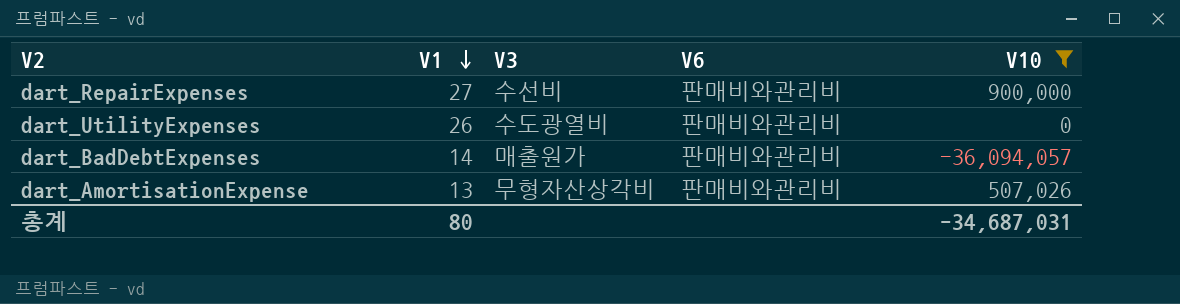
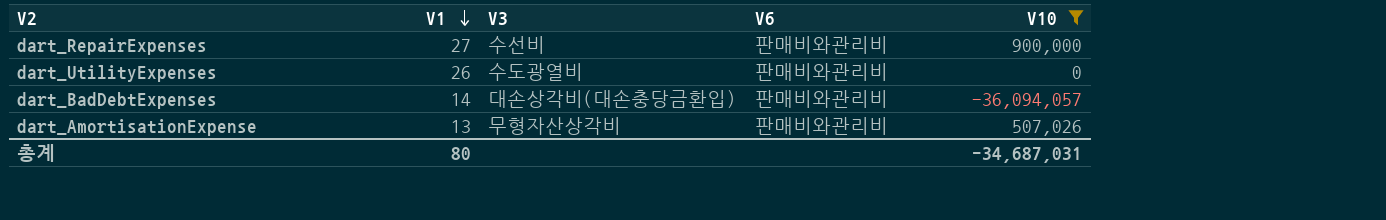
dart_BadDebtExpenses | V3: 매출원가 -> 대손상각비(대손충당금환입)

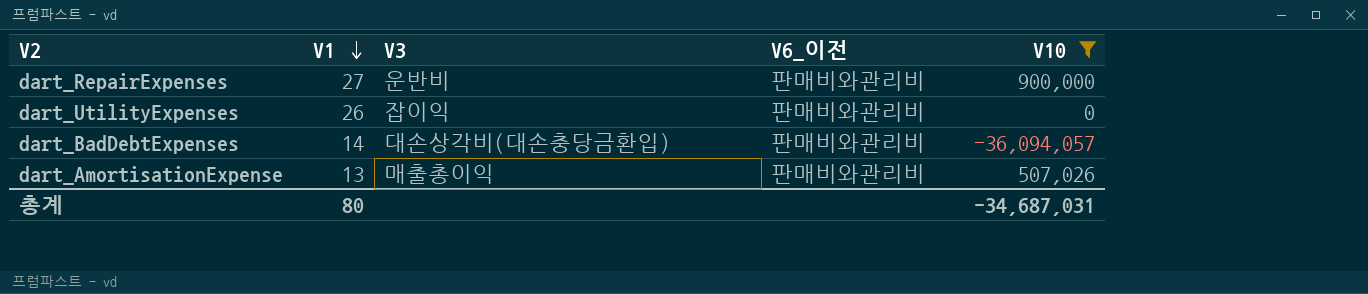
column name: V6 -> V6_이전
dart_RepairExpenses | V3: 수선비 -> 운반비
dart_UtilityExpenses | V3: 수도광열비 -> 잡이익
dart_AmortisationExpense | V3: 무형자산상각비 -> 매출총이익

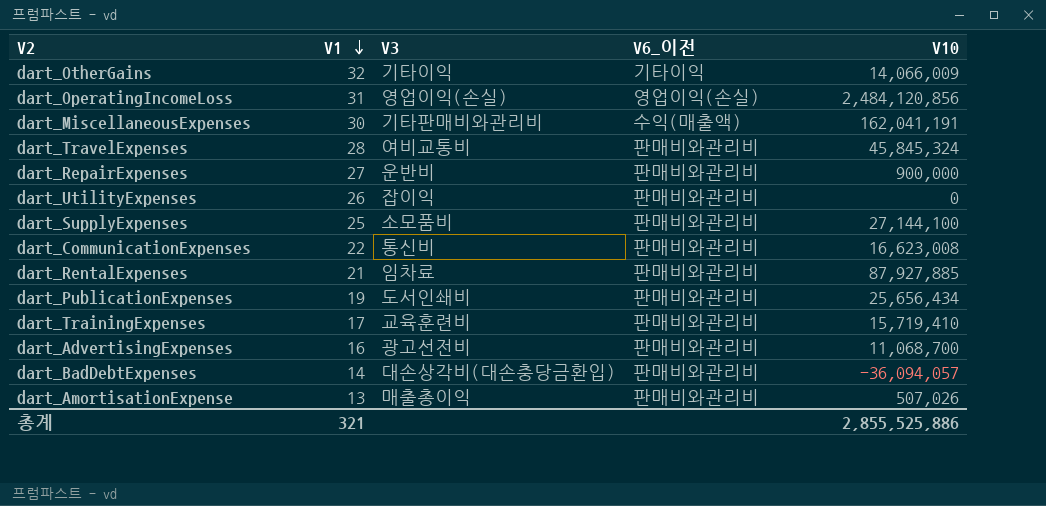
filter: V10 <= 900,000 -> none
총계 | V1: 80 -> 321
총계 | V10: -34,687,031 -> 2,855,525,886

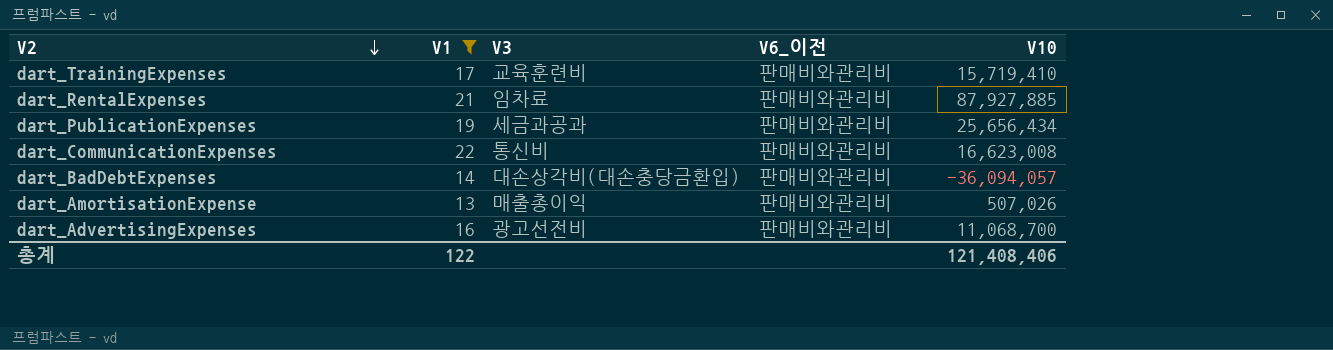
filter: none -> V1 <= 22
row order: V1 descending -> V2 descending
dart_PublicationExpenses | V3: 도서인쇄비 -> 세금과공과
총계 | V1: 321 -> 122
총계 | V10: 2,855,525,886 -> 121,408,406

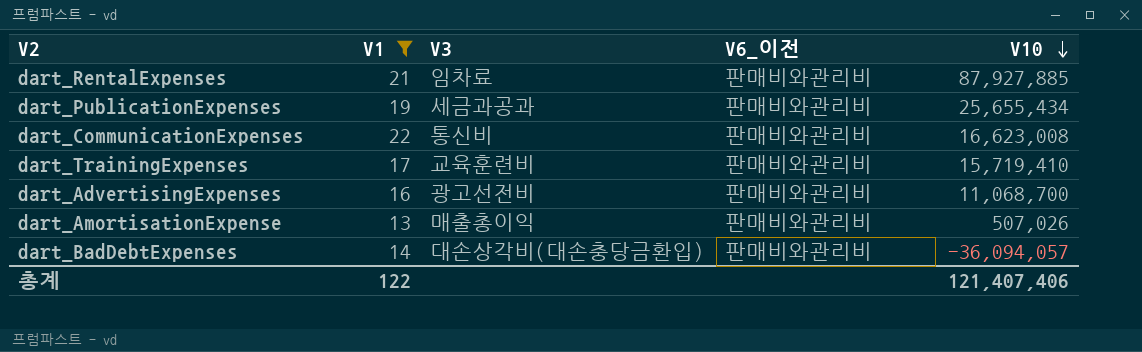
row order: V2 descending -> V10 descending
dart_PublicationExpenses | V10: 25,656,434 -> 25,655,434
총계 | V10: 121,408,406 -> 121,407,406

